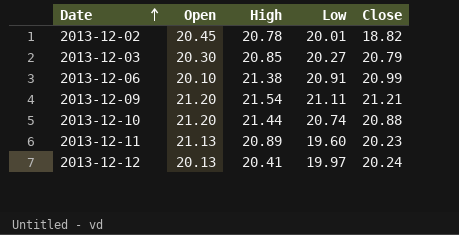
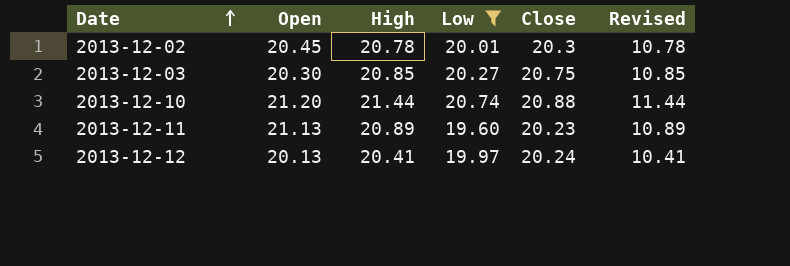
filter: none -> Low <= 20.74
column Revised | formula: none -> [High] - 10
2013-12-02 | Close: 18.82 -> 20.3
2013-12-03 | Close: 20.79 -> 20.75

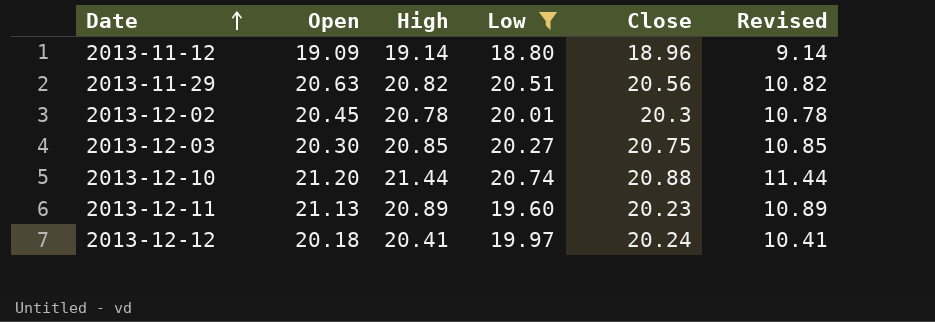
row 2013-11-12: none -> 19.09 | 19.14 | 18.80 | 18.96 | 9.14
row 2013-11-29: none -> 20.63 | 20.82 | 20.51 | 20.56 | 10.82
2013-12-12 | Open: 20.13 -> 20.18

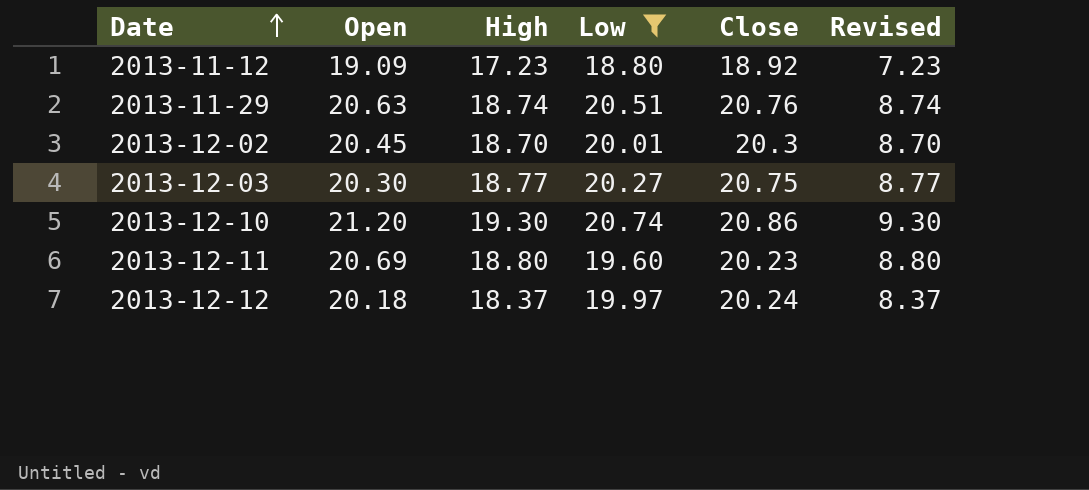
2013-11-12 | High: 19.14 -> 17.23
2013-11-12 | Close: 18.96 -> 18.92
2013-11-12 | Revised: 9.14 -> 7.23
2013-11-29 | High: 20.82 -> 18.74
2013-11-29 | Close: 20.56 -> 20.76
2013-11-29 | Revised: 10.82 -> 8.74
2013-12-02 | High: 20.78 -> 18.70
2013-12-02 | Revised: 10.78 -> 8.70
2013-12-03 | High: 20.85 -> 18.77
2013-12-03 | Revised: 10.85 -> 8.77
2013-12-10 | High: 21.44 -> 19.30
2013-12-10 | Close: 20.88 -> 20.86
2013-12-10 | Revised: 11.44 -> 9.30
2013-12-11 | Open: 21.13 -> 20.69
2013-12-11 | High: 20.89 -> 18.80
2013-12-11 | Revised: 10.89 -> 8.80
2013-12-12 | High: 20.41 -> 18.37
2013-12-12 | Revised: 10.41 -> 8.37

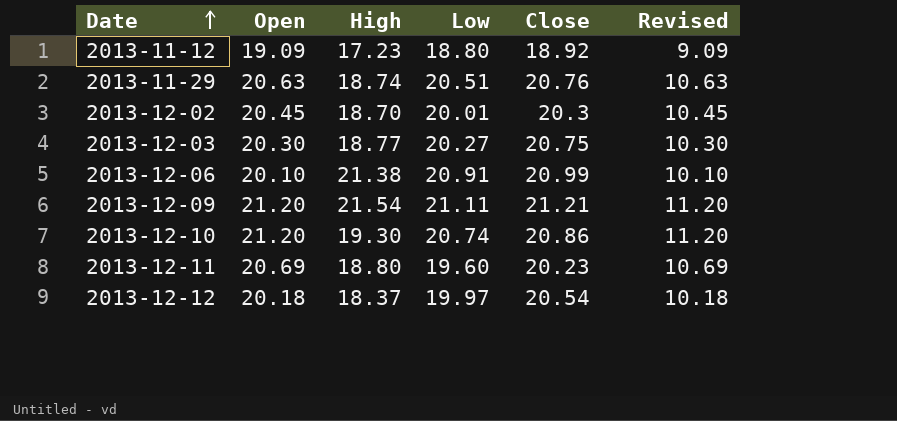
filter: Low <= 20.74 -> none
column Revised | formula: [High] - 10 -> [Open] - 10
2013-12-12 | Close: 20.24 -> 20.54

